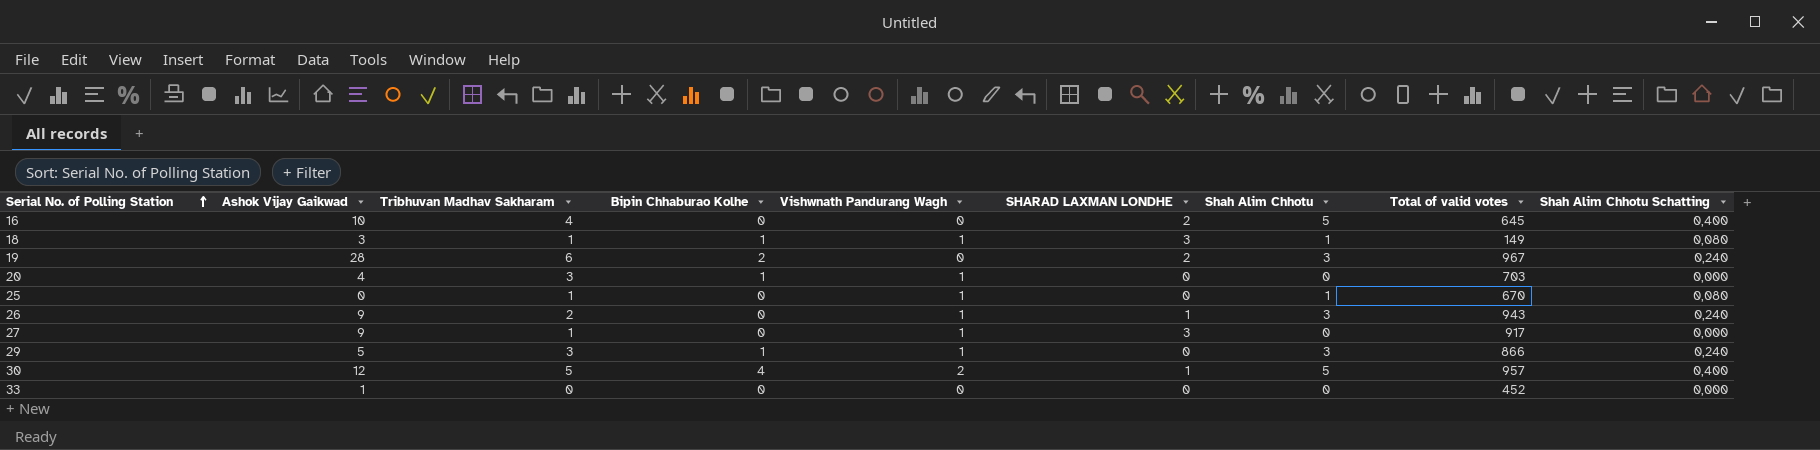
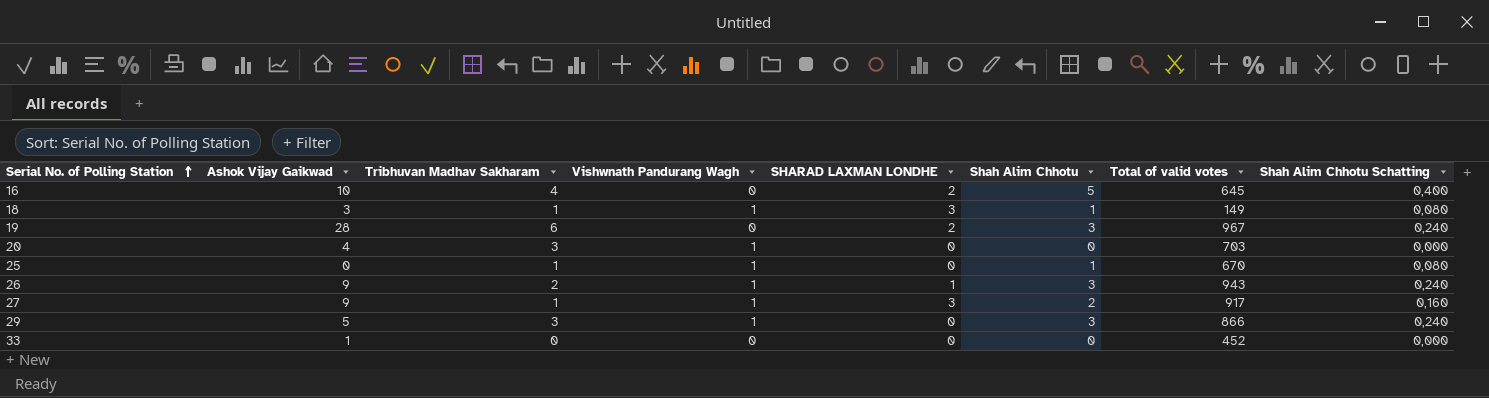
column Bipin Chhaburao Kolhe | position: 4 -> none
row 30: 12 | 5 | 4 | 2 | 1 | 5 | 957 | 0,400 -> none
27 | Shah Alim Chhotu: 0 -> 2
27 | Shah Alim Chhotu Schatting: 0,000 -> 0,160

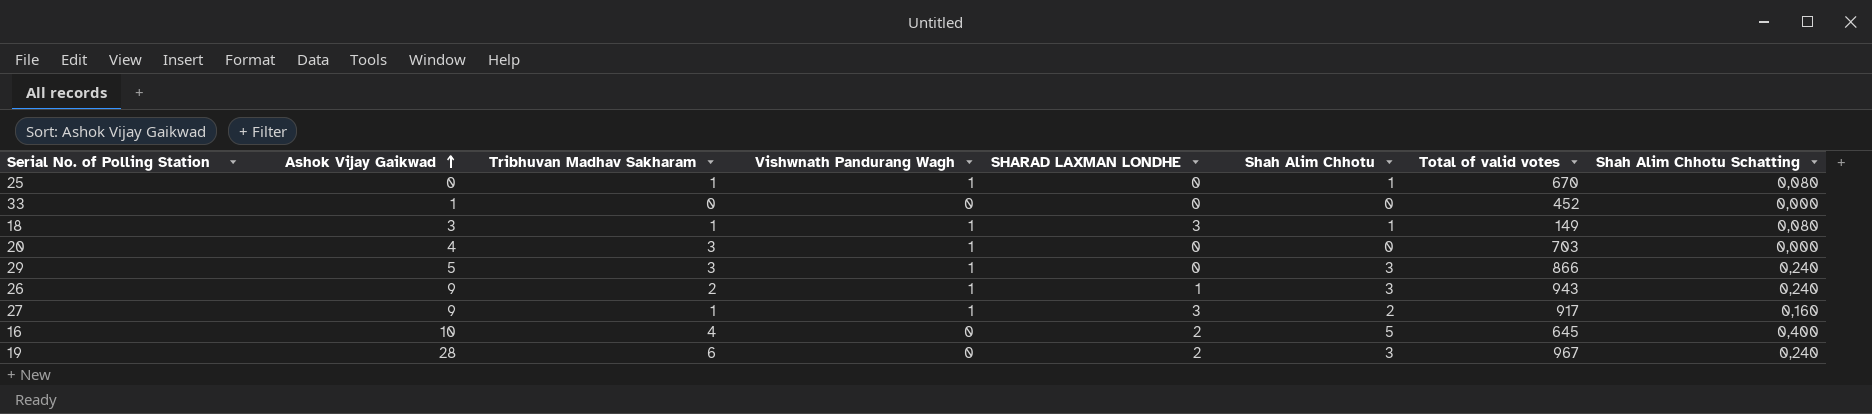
row order: Serial No. of Polling Station ascending -> Ashok Vijay Gaikwad ascending

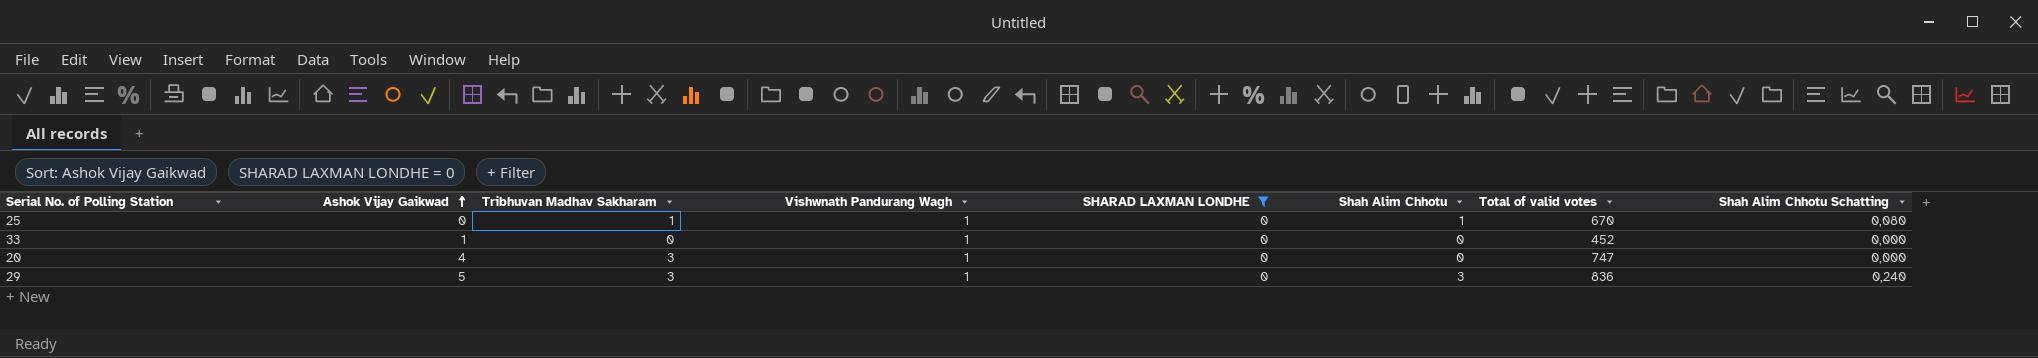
filter: none -> SHARAD LAXMAN LONDHE = 0
33 | Vishwnath Pandurang Wagh: 0 -> 1
20 | Total of valid votes: 703 -> 747
29 | Total of valid votes: 866 -> 836

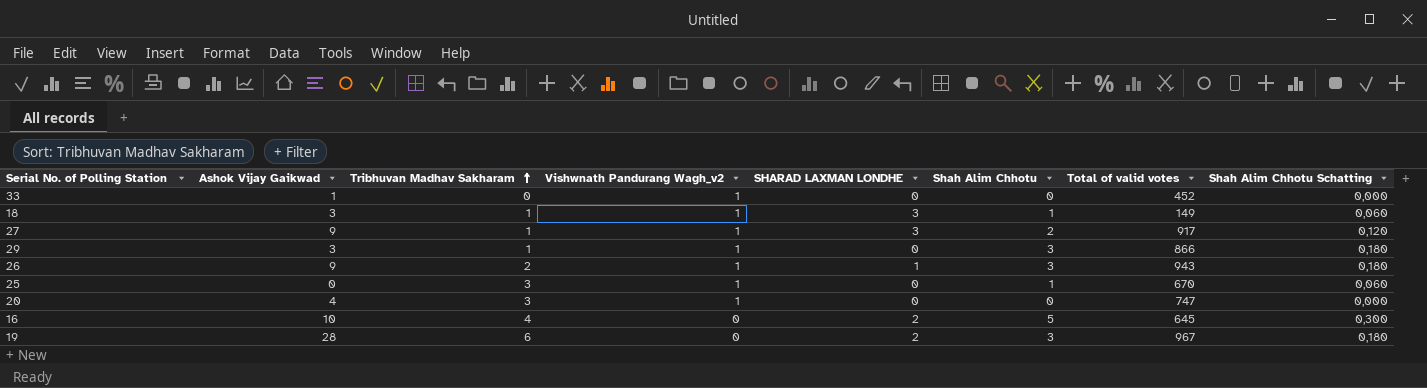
filter: SHARAD LAXMAN LONDHE = 0 -> none
row order: Ashok Vijay Gaikwad ascending -> Tribhuvan Madhav Sakharam ascending
column name: Vishwnath Pandurang Wagh -> Vishwnath Pandurang Wagh_v2
column Shah Alim Chhotu Schatting | formula: [Shah Alim Chhotu] * 0,08 -> [Shah Alim Chhotu] * 0,06
29 | Ashok Vijay Gaikwad: 5 -> 3
29 | Tribhuvan Madhav Sakharam: 3 -> 1
29 | Total of valid votes: 836 -> 866
25 | Tribhuvan Madhav Sakharam: 1 -> 3

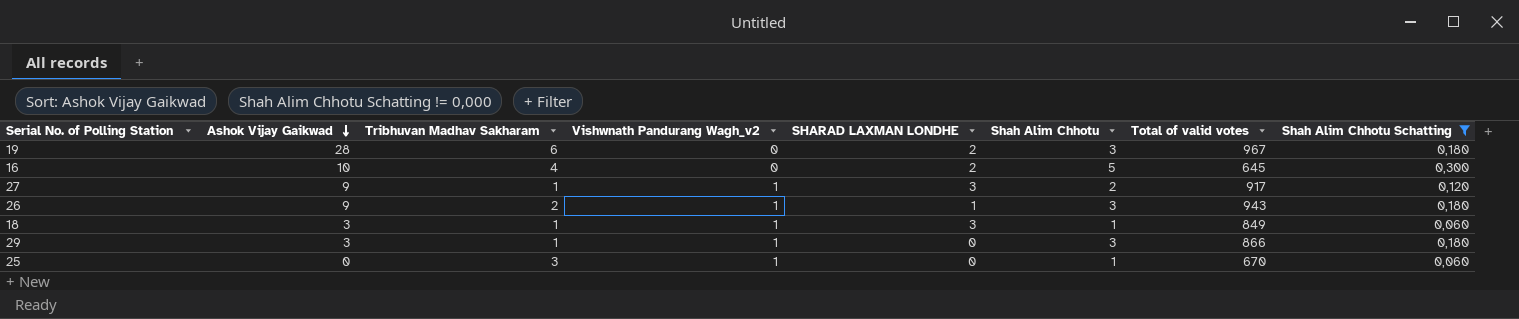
filter: none -> Shah Alim Chhotu Schatting != 0,000
row order: Tribhuvan Madhav Sakharam ascending -> Ashok Vijay Gaikwad descending
18 | Total of valid votes: 149 -> 849

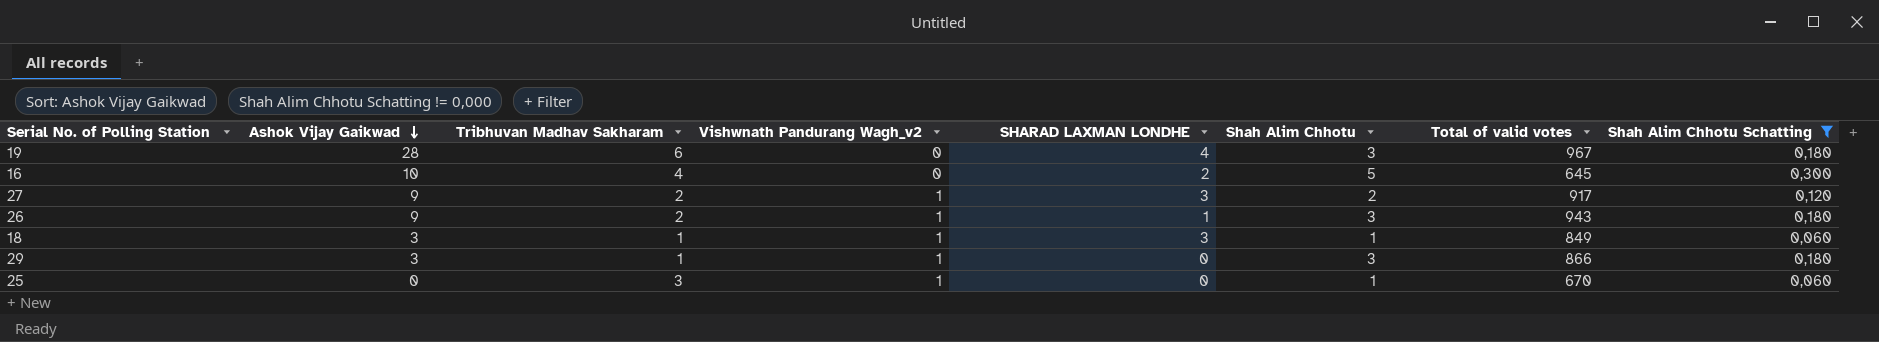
19 | SHARAD LAXMAN LONDHE: 2 -> 4
27 | Tribhuvan Madhav Sakharam: 1 -> 2

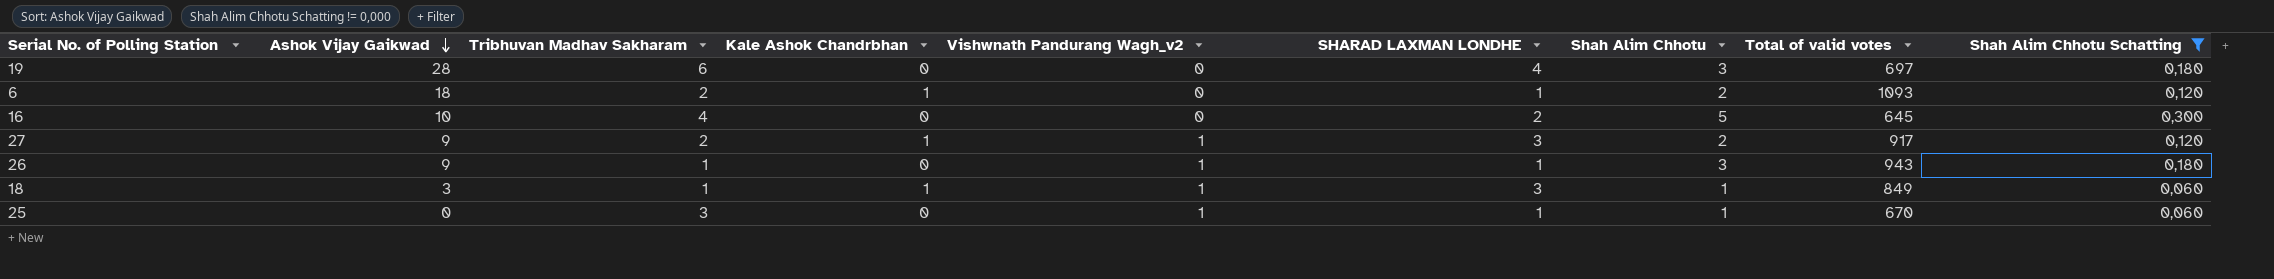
column Kale Ashok Chandrbhan | position: none -> 4
row 29: 3 | 1 | 1 | 0 | 3 | 866 | 0,180 -> none
19 | Total of valid votes: 967 -> 697
row 6: none -> 18 | 2 | 1 | 0 | 1 | 2 | 1093 | 0,120
26 | Tribhuvan Madhav Sakharam: 2 -> 1
25 | SHARAD LAXMAN LONDHE: 0 -> 1

